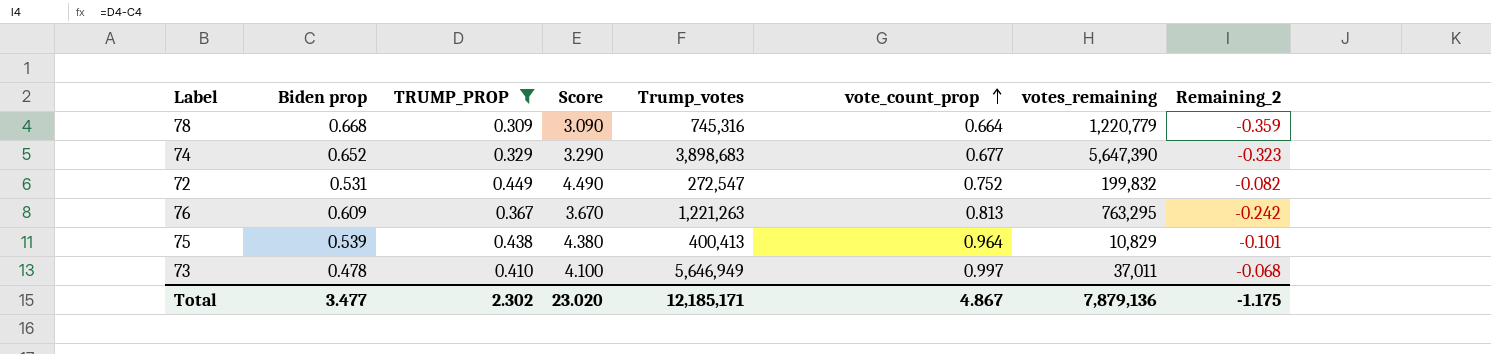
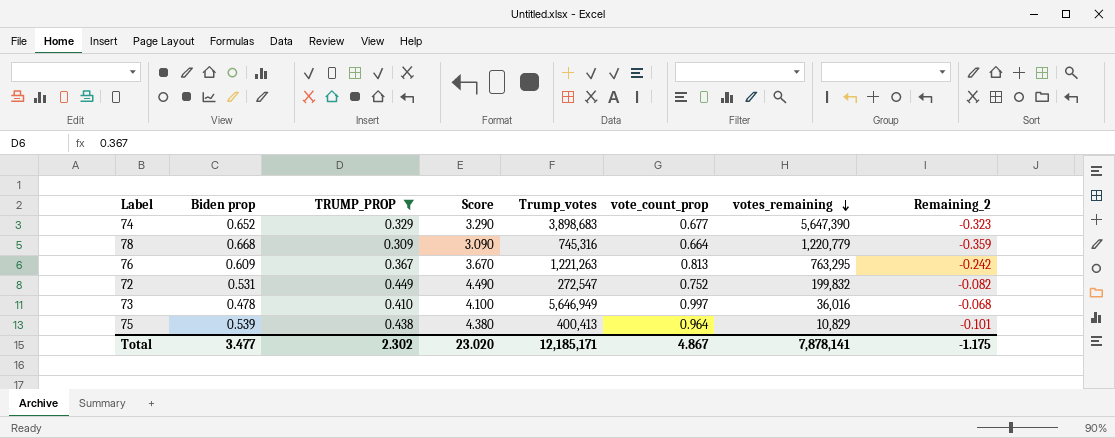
row order: vote_count_prop ascending -> votes_remaining descending
73 | votes_remaining: 37,011 -> 36,016
Total | votes_remaining: 7,879,136 -> 7,878,141

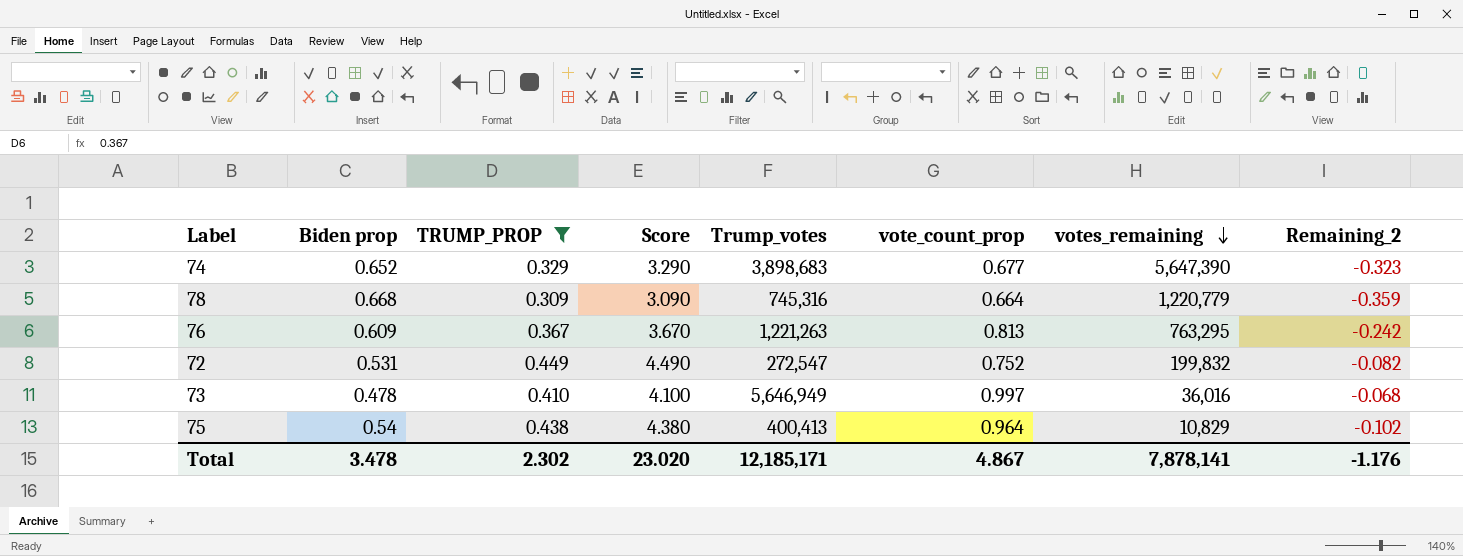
75 | Biden prop: 0.539 -> 0.54
75 | Remaining_2: -0.101 -> -0.102
Total | Biden prop: 3.477 -> 3.478
Total | Remaining_2: -1.175 -> -1.176

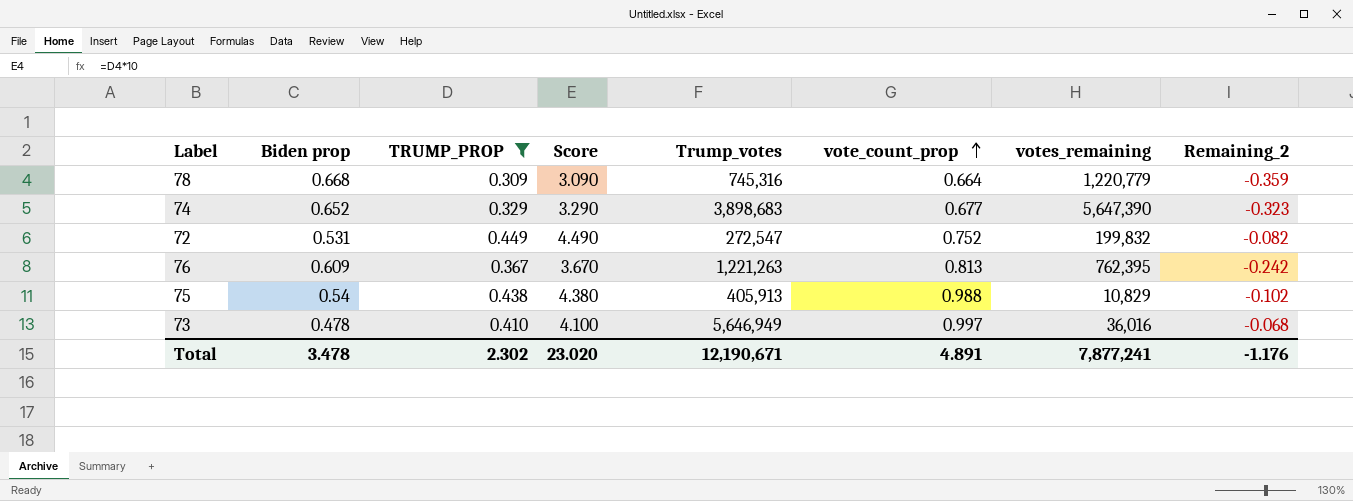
row order: votes_remaining descending -> vote_count_prop ascending
76 | votes_remaining: 763,295 -> 762,395
75 | Trump_votes: 400,413 -> 405,913
75 | vote_count_prop: 0.964 -> 0.988
Total | Trump_votes: 12,185,171 -> 12,190,671
Total | vote_count_prop: 4.867 -> 4.891
Total | votes_remaining: 7,878,141 -> 7,877,241

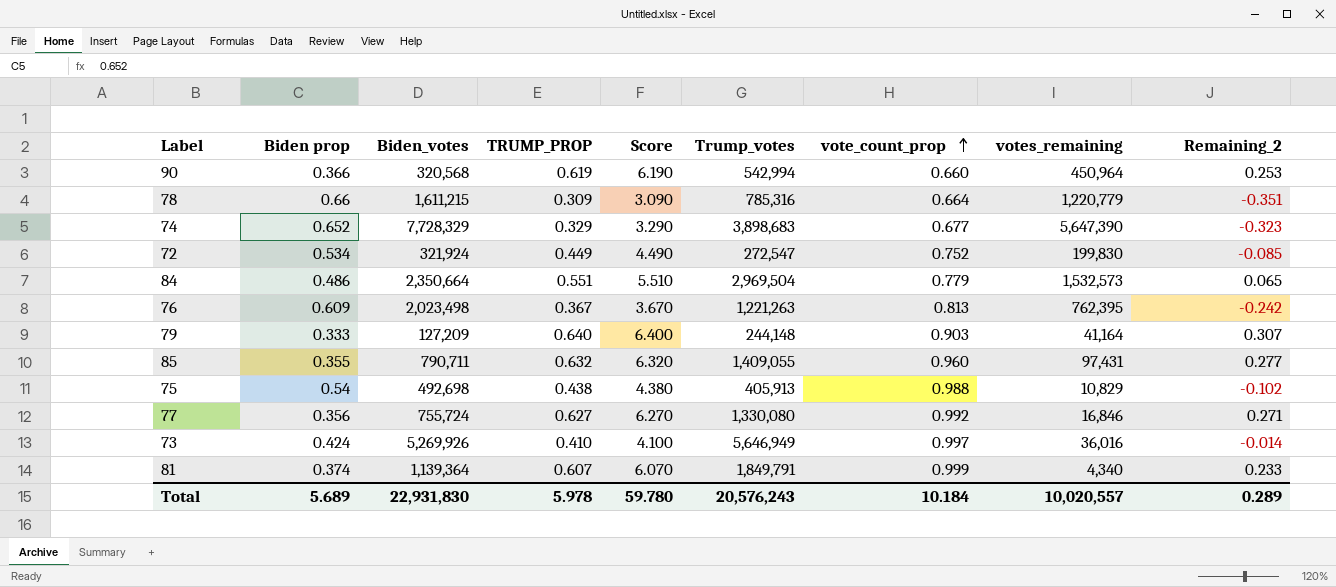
filter: TRUMP_PROP <= 0.449 -> none
column Biden_votes | position: none -> 3
78 | Biden prop: 0.668 -> 0.66
78 | Trump_votes: 745,316 -> 785,316
78 | Remaining_2: -0.359 -> -0.351
72 | Biden prop: 0.531 -> 0.534
72 | votes_remaining: 199,832 -> 199,830
72 | Remaining_2: -0.082 -> -0.085
73 | Biden prop: 0.478 -> 0.424
73 | Remaining_2: -0.068 -> -0.014
Total | Biden prop: 3.478 -> 5.689
Total | TRUMP_PROP: 2.302 -> 5.978
Total | Score: 23.020 -> 59.780
Total | Trump_votes: 12,190,671 -> 20,576,243
Total | vote_count_prop: 4.891 -> 10.184
Total | votes_remaining: 7,877,241 -> 10,020,557
Total | Remaining_2: -1.176 -> 0.289

